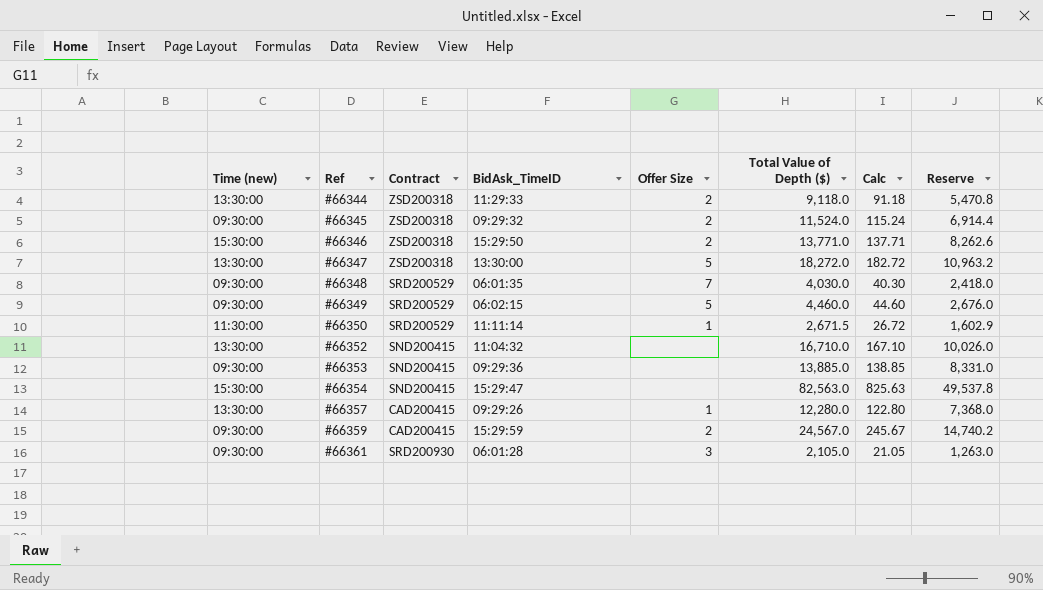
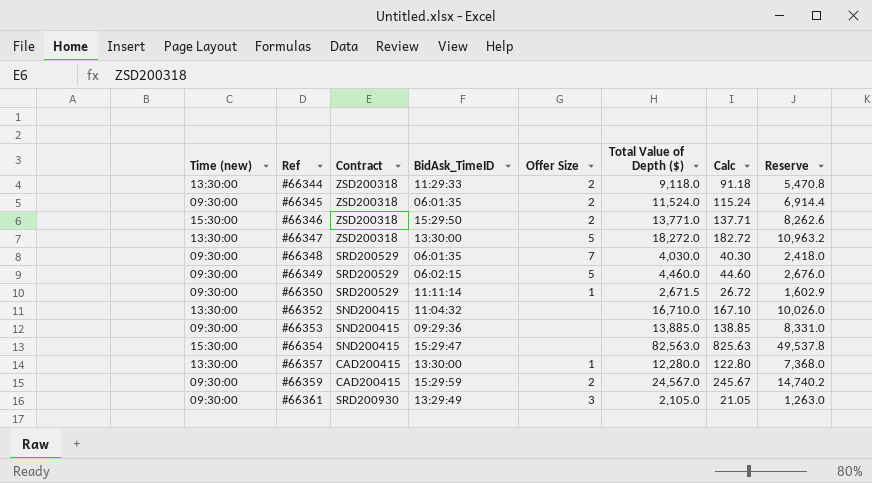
#66345 | BidAsk_TimeID: 09:29:32 -> 06:01:35
#66350 | Time (new): 11:30:00 -> 09:30:00
#66357 | BidAsk_TimeID: 09:29:26 -> 13:30:00
#66361 | BidAsk_TimeID: 06:01:28 -> 13:29:49

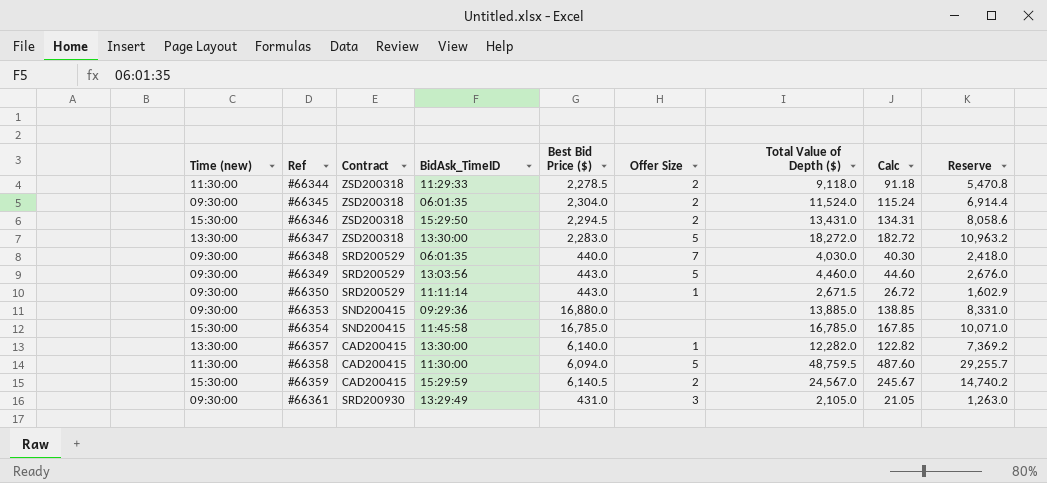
column Best Bid Price ($) | position: none -> 5
row #66352: 13:30:00 | SND200415 | 11:04:32 | none | 16,710.0 | 167.10 | 10,026.0 -> none
#66344 | Time (new): 13:30:00 -> 11:30:00
#66346 | Total Value of Depth ($): 13,771.0 -> 13,431.0
#66346 | Calc: 137.71 -> 134.31
#66346 | Reserve: 8,262.6 -> 8,058.6
#66349 | BidAsk_TimeID: 06:02:15 -> 13:03:56
#66354 | BidAsk_TimeID: 15:29:47 -> 11:45:58
#66354 | Total Value of Depth ($): 82,563.0 -> 16,785.0
#66354 | Calc: 825.63 -> 167.85
#66354 | Reserve: 49,537.8 -> 10,071.0
#66357 | Total Value of Depth ($): 12,280.0 -> 12,282.0
#66357 | Calc: 122.80 -> 122.82
#66357 | Reserve: 7,368.0 -> 7,369.2
row #66358: none -> 11:30:00 | CAD200415 | 11:30:00 | 6,094.0 | 5 | 48,759.5 | 487.60 | 29,255.7
#66359 | Time (new): 09:30:00 -> 15:30:00

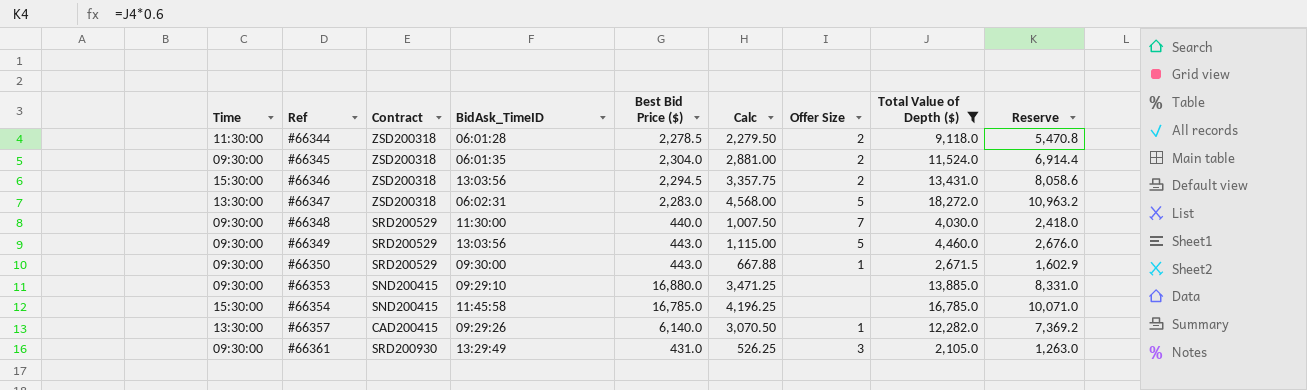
filter: none -> Total Value of Depth ($) <= 18,272.0
column name: Time (new) -> Time
column Calc | formula: [Total Value of Depth ($)] * 0.01 -> [Total Value of Depth ($)] * 0.25
column Calc | position: 8 -> 6
#66344 | BidAsk_TimeID: 11:29:33 -> 06:01:28
#66346 | BidAsk_TimeID: 15:29:50 -> 13:03:56
#66347 | BidAsk_TimeID: 13:30:00 -> 06:02:31
#66348 | BidAsk_TimeID: 06:01:35 -> 11:30:00
#66350 | BidAsk_TimeID: 11:11:14 -> 09:30:00
#66353 | BidAsk_TimeID: 09:29:36 -> 09:29:10
#66357 | BidAsk_TimeID: 13:30:00 -> 09:29:26

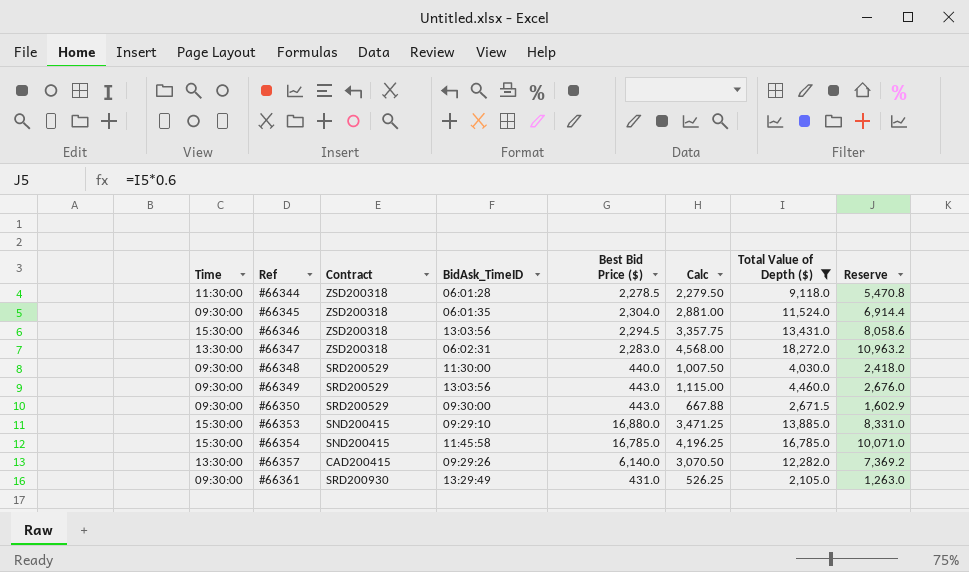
column Offer Size | position: 7 -> none
#66353 | Time: 09:30:00 -> 15:30:00

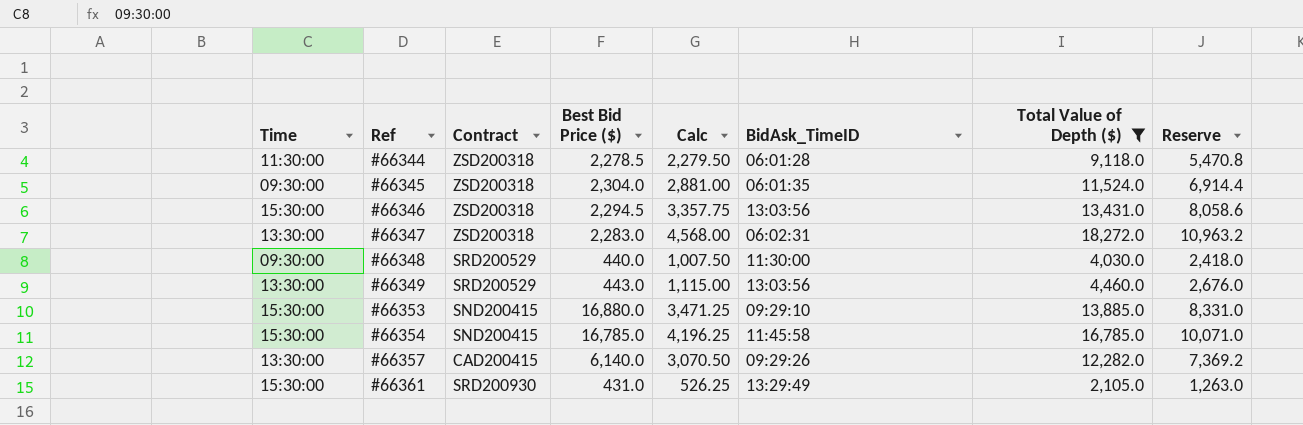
column BidAsk_TimeID | position: 4 -> 6
row #66350: 09:30:00 | SRD200529 | 09:30:00 | 443.0 | 667.88 | 2,671.5 | 1,602.9 -> none
#66349 | Time: 09:30:00 -> 13:30:00
#66361 | Time: 09:30:00 -> 15:30:00

